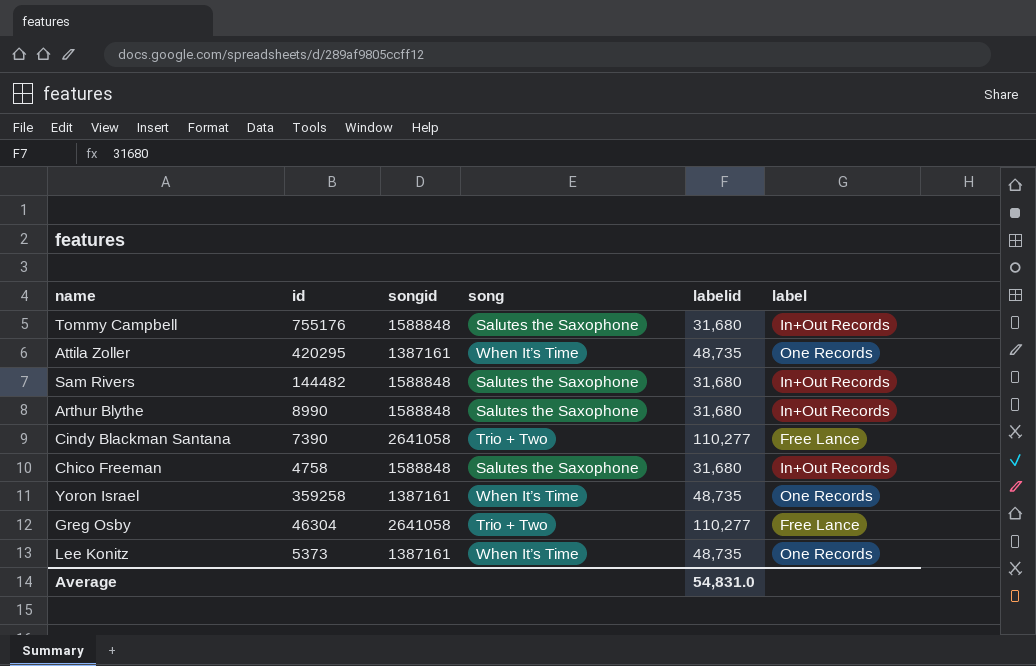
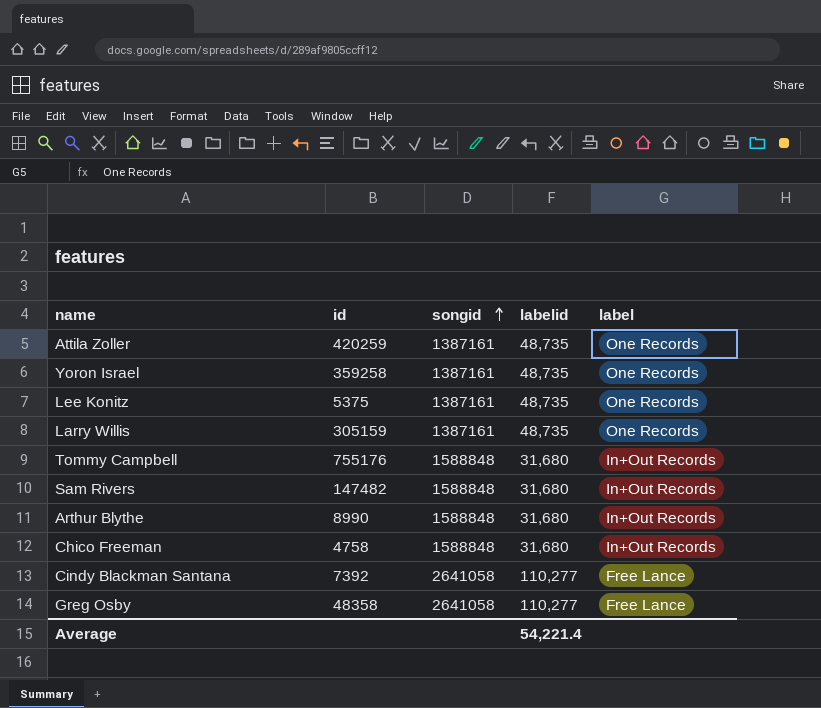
row order: none -> songid ascending
column song | position: 4 -> none
Attila Zoller | id: 420295 -> 420259
Lee Konitz | id: 5373 -> 5375
row Larry Willis: none -> 305159 | 1387161 | 48,735 | One Records
Sam Rivers | id: 144482 -> 147482
Cindy Blackman Santana | id: 7390 -> 7392
Greg Osby | id: 46304 -> 48358
Average | labelid: 54,831.0 -> 54,221.4

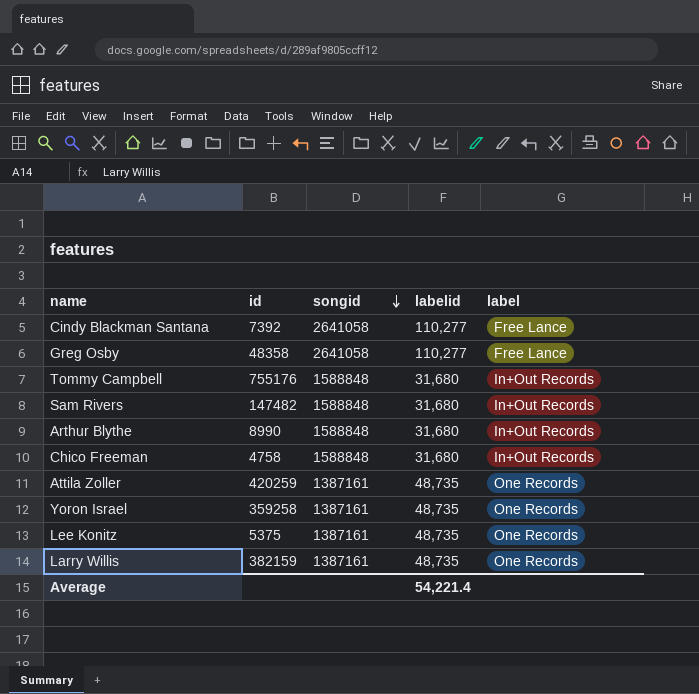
row order: songid ascending -> songid descending
Larry Willis | id: 305159 -> 382159

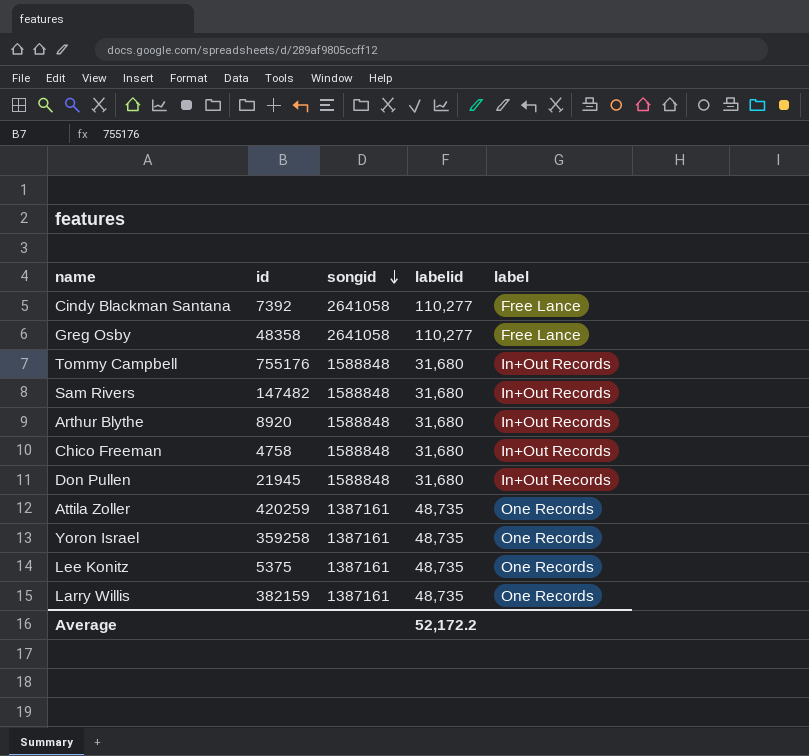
Arthur Blythe | id: 8990 -> 8920
row Don Pullen: none -> 21945 | 1588848 | 31,680 | In+Out Records
Average | labelid: 54,221.4 -> 52,172.2

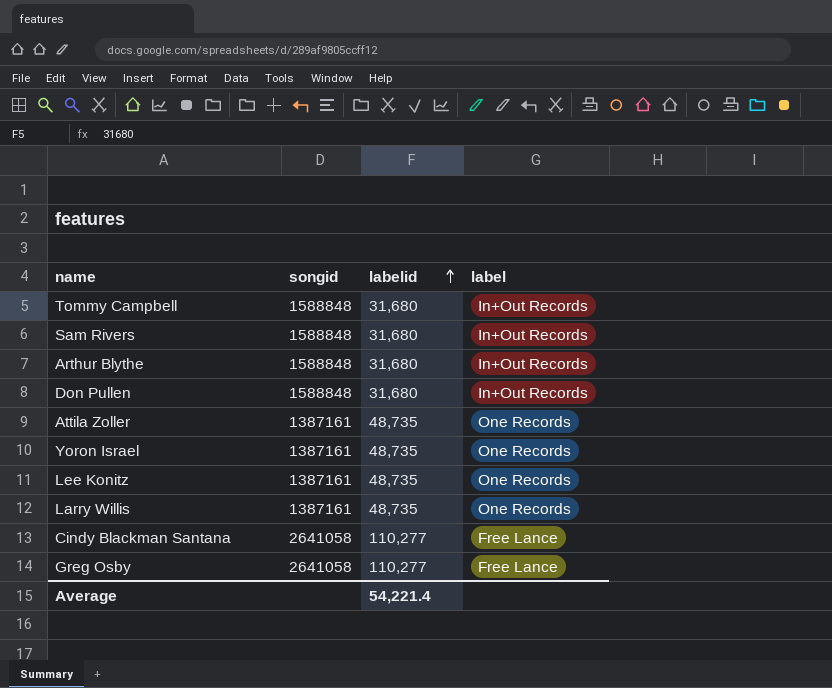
row order: songid descending -> labelid ascending
column id | position: 2 -> none
row Chico Freeman: 4758 | 1588848 | 31,680 | In+Out Records -> none
Average | labelid: 52,172.2 -> 54,221.4

